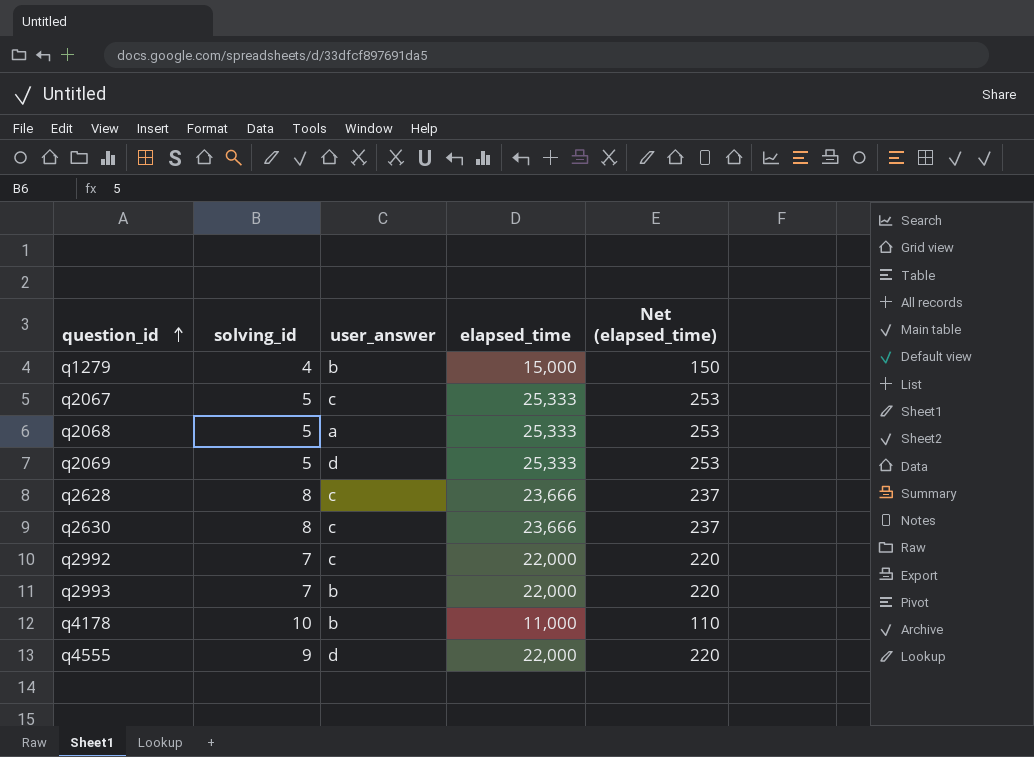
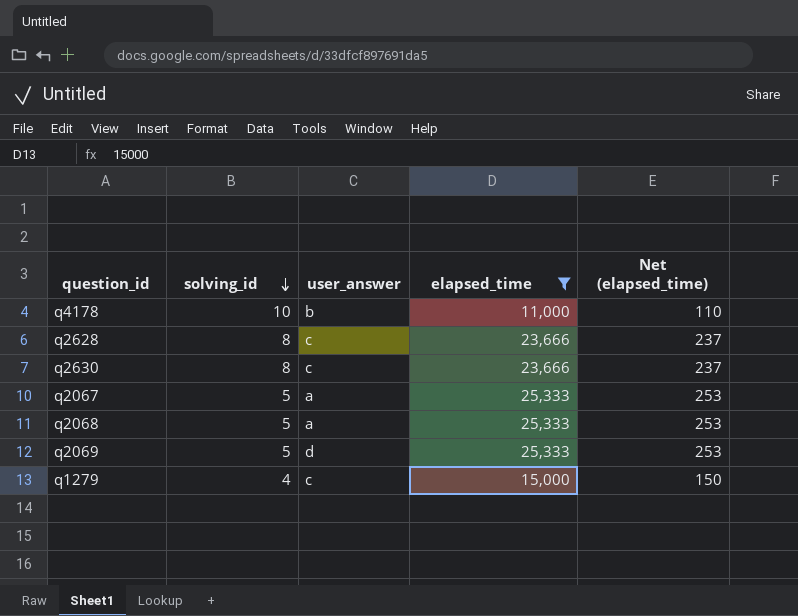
filter: none -> elapsed_time != 22,000
row order: question_id ascending -> solving_id descending
q2067 | user_answer: c -> a
q1279 | user_answer: b -> c

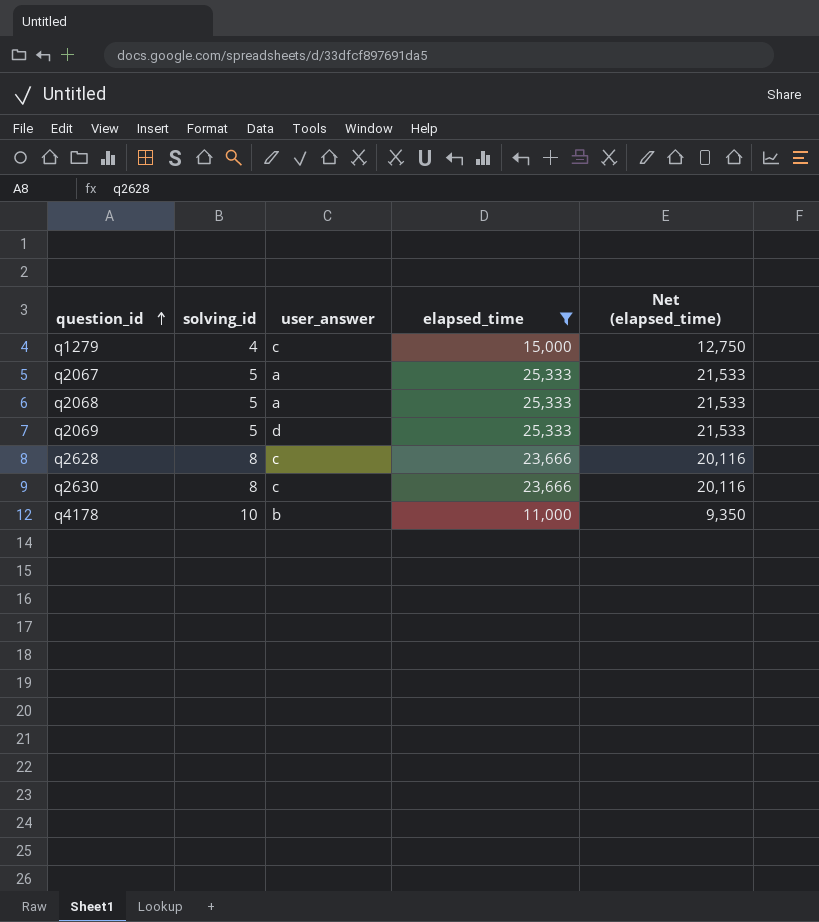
row order: solving_id descending -> question_id ascending
column Net (elapsed_time) | formula: [elapsed_time] * 0.01 -> [elapsed_time] * 0.85

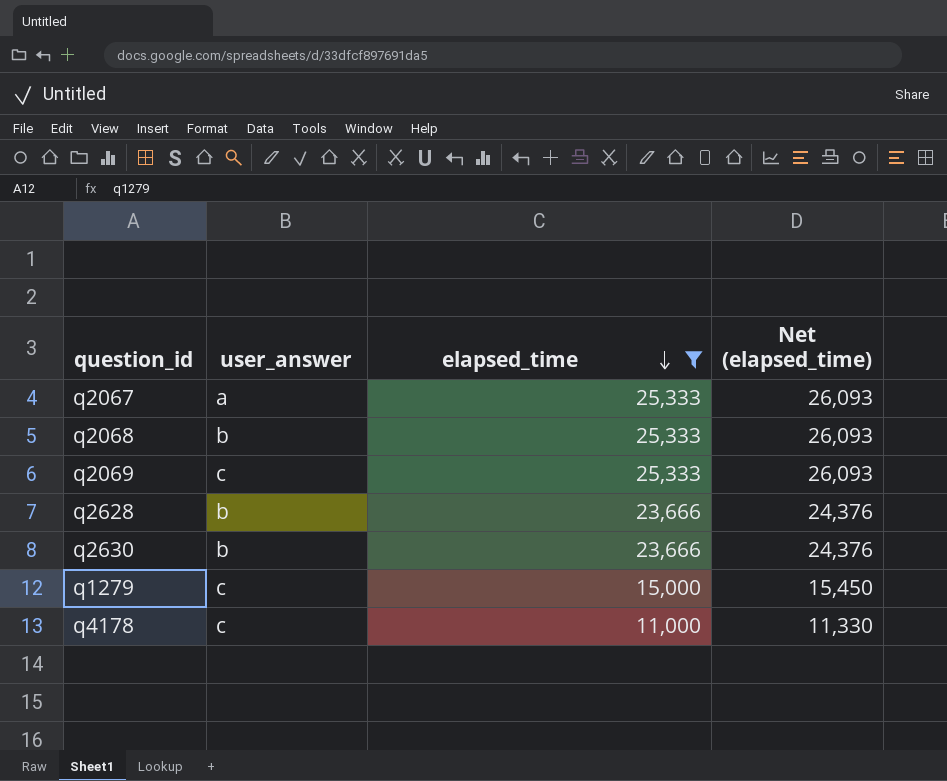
row order: question_id ascending -> elapsed_time descending
column solving_id | position: 2 -> none
column Net (elapsed_time) | formula: [elapsed_time] * 0.85 -> [elapsed_time] * 1.03
q2068 | user_answer: a -> b
q2069 | user_answer: d -> c
q2628 | user_answer: c -> b
q2630 | user_answer: c -> b
q4178 | user_answer: b -> c

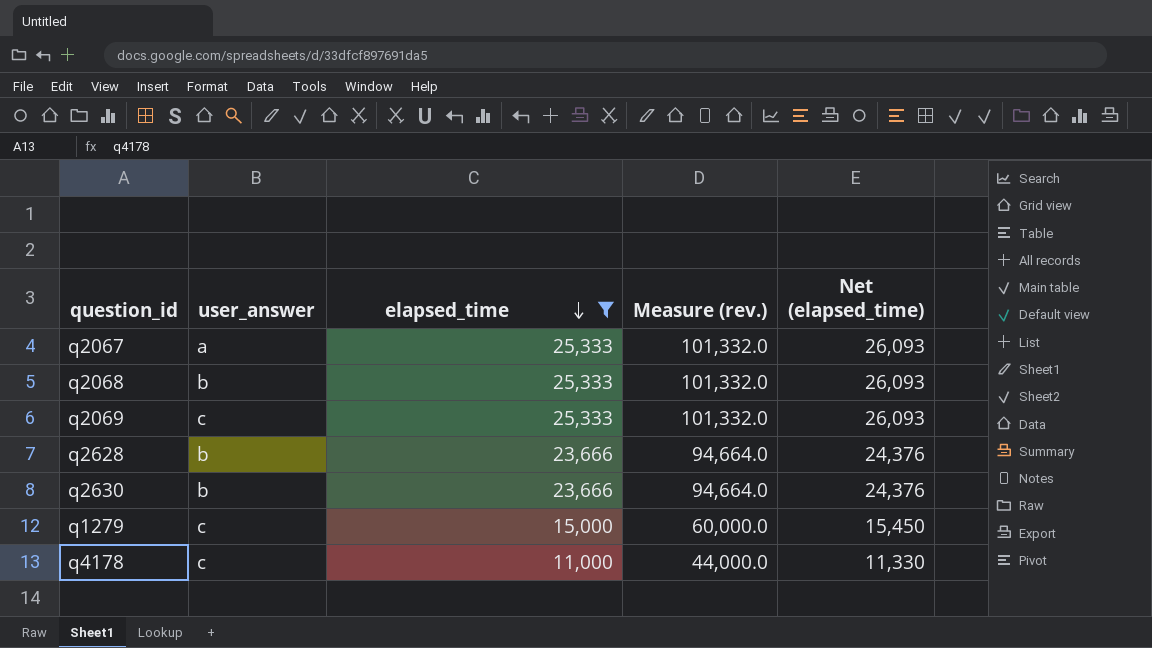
column Measure (rev.) | formula: none -> [elapsed_time] * 4

